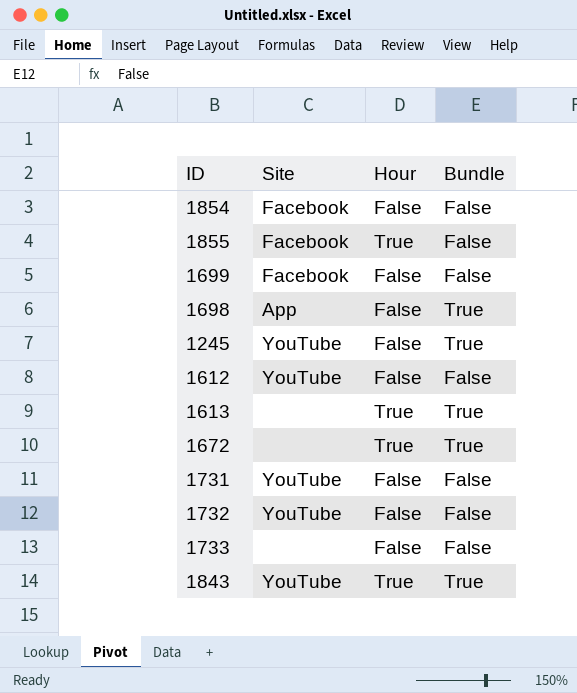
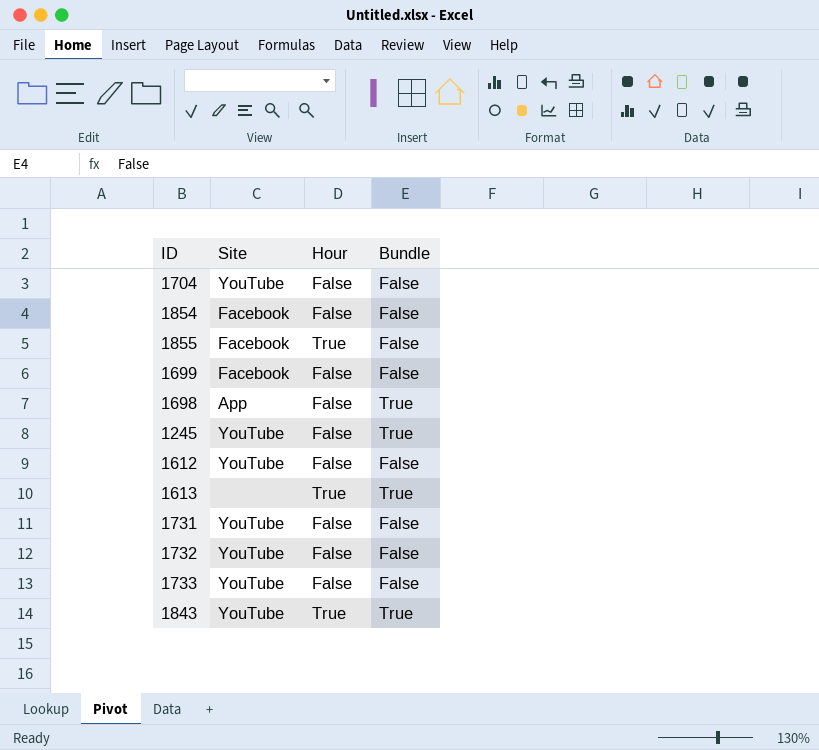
row 1672: none | True | True -> none
row 1704: none -> YouTube | False | False
1733 | Site: none -> YouTube

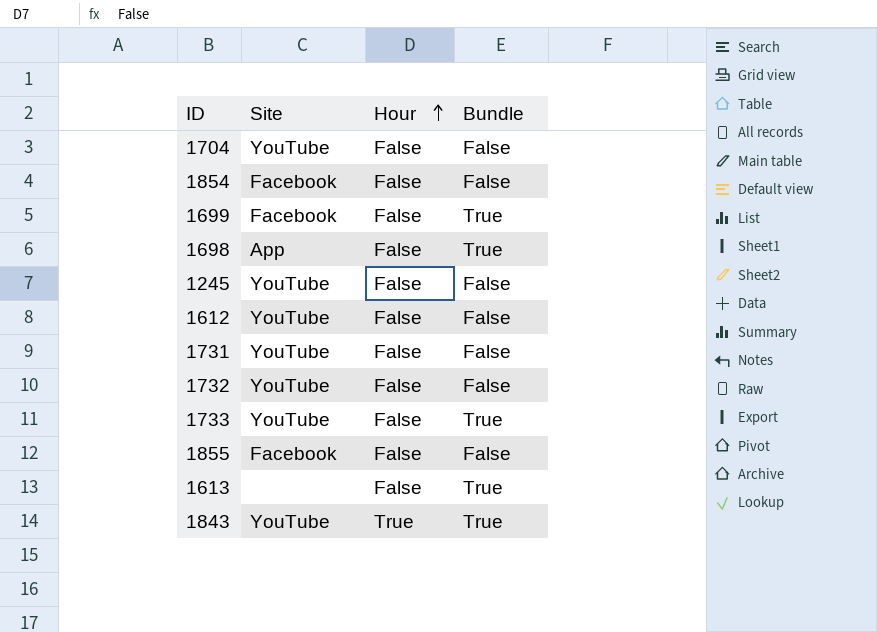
row order: none -> Hour ascending
1699 | Bundle: False -> True
1245 | Bundle: True -> False
1733 | Bundle: False -> True
1855 | Hour: True -> False
1613 | Hour: True -> False

